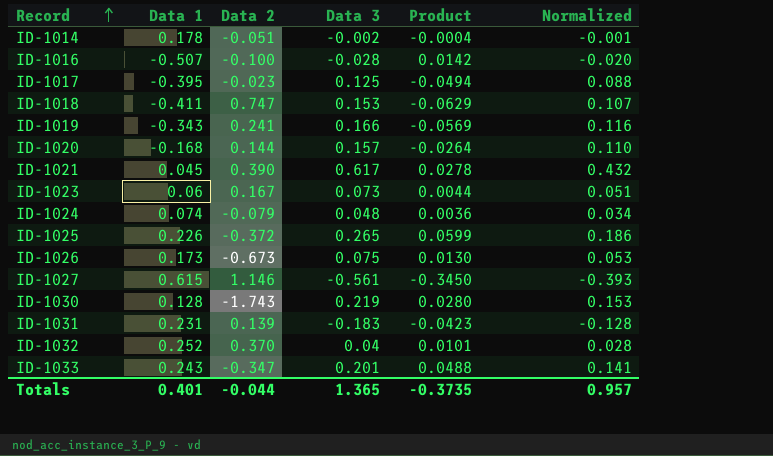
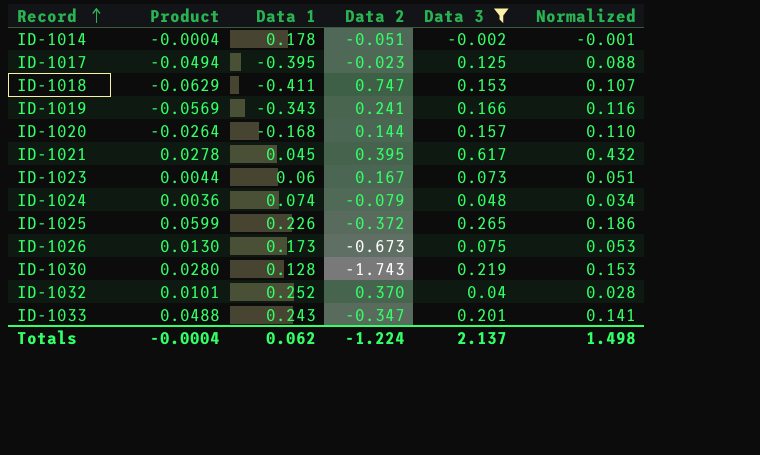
filter: none -> Data 3 >= -0.002
column Product | position: 5 -> 2
ID-1021 | Data 2: 0.390 -> 0.395
Totals | Product: -0.3735 -> -0.0004
Totals | Data 1: 0.401 -> 0.062
Totals | Data 2: -0.044 -> -1.224
Totals | Data 3: 1.365 -> 2.137
Totals | Normalized: 0.957 -> 1.498

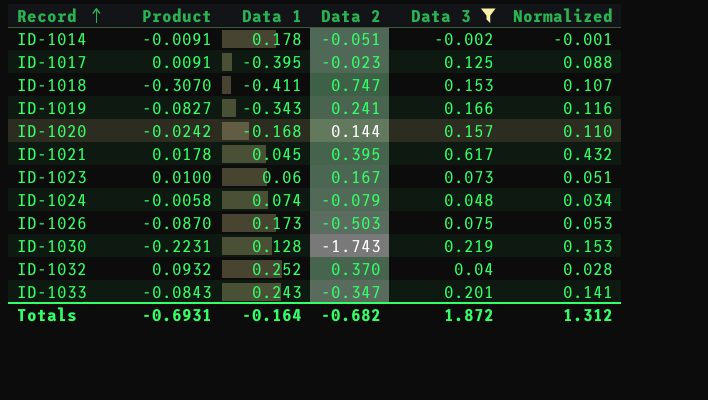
column Product | formula: [Data 1] * [Data 3] -> [Data 1] * [Data 2]
row ID-1025: 0.0599 | 0.226 | -0.372 | 0.265 | 0.186 -> none
ID-1026 | Data 2: -0.673 -> -0.503
Totals | Product: -0.0004 -> -0.6931
Totals | Data 1: 0.062 -> -0.164
Totals | Data 2: -1.224 -> -0.682
Totals | Data 3: 2.137 -> 1.872
Totals | Normalized: 1.498 -> 1.312

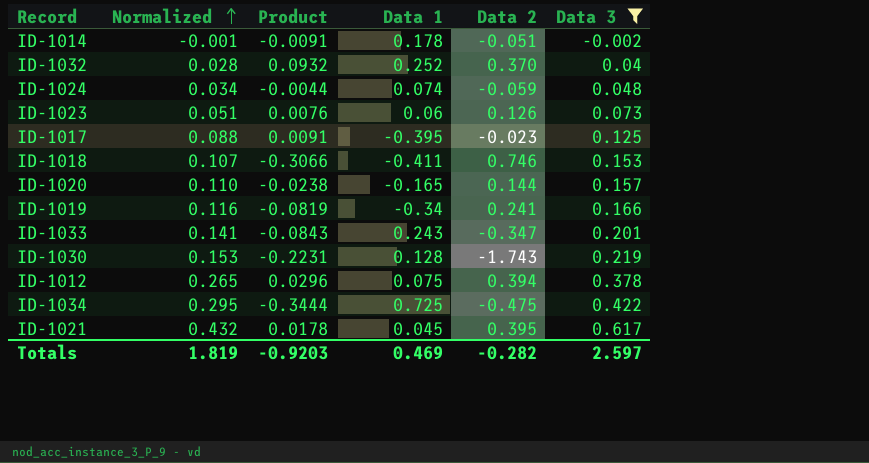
row order: Record ascending -> Normalized ascending
column Normalized | position: 6 -> 2
row ID-1026: -0.0870 | 0.173 | -0.503 | 0.075 | 0.053 -> none
ID-1024 | Product: -0.0058 -> -0.0044
ID-1024 | Data 2: -0.079 -> -0.059
ID-1023 | Product: 0.0100 -> 0.0076
ID-1023 | Data 2: 0.167 -> 0.126
ID-1018 | Product: -0.3070 -> -0.3066
ID-1018 | Data 2: 0.747 -> 0.746
ID-1020 | Product: -0.0242 -> -0.0238
ID-1020 | Data 1: -0.168 -> -0.165
ID-1019 | Product: -0.0827 -> -0.0819
ID-1019 | Data 1: -0.343 -> -0.34
row ID-1012: none -> 0.265 | 0.0296 | 0.075 | 0.394 | 0.378
row ID-1034: none -> 0.295 | -0.3444 | 0.725 | -0.475 | 0.422
Totals | Normalized: 1.312 -> 1.819
Totals | Product: -0.6931 -> -0.9203
Totals | Data 1: -0.164 -> 0.469
Totals | Data 2: -0.682 -> -0.282
Totals | Data 3: 1.872 -> 2.597

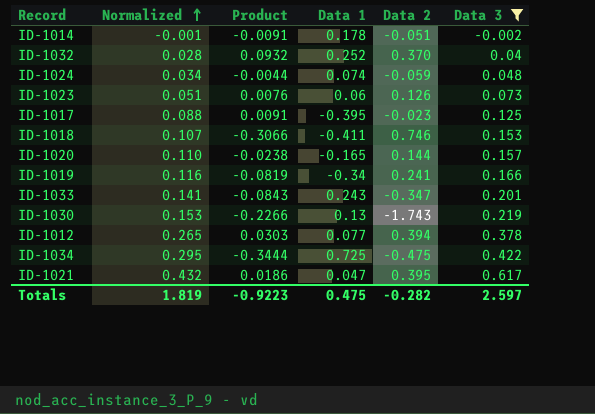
ID-1030 | Product: -0.2231 -> -0.2266
ID-1030 | Data 1: 0.128 -> 0.13
ID-1012 | Product: 0.0296 -> 0.0303
ID-1012 | Data 1: 0.075 -> 0.077
ID-1021 | Product: 0.0178 -> 0.0186
ID-1021 | Data 1: 0.045 -> 0.047
Totals | Product: -0.9203 -> -0.9223
Totals | Data 1: 0.469 -> 0.475

